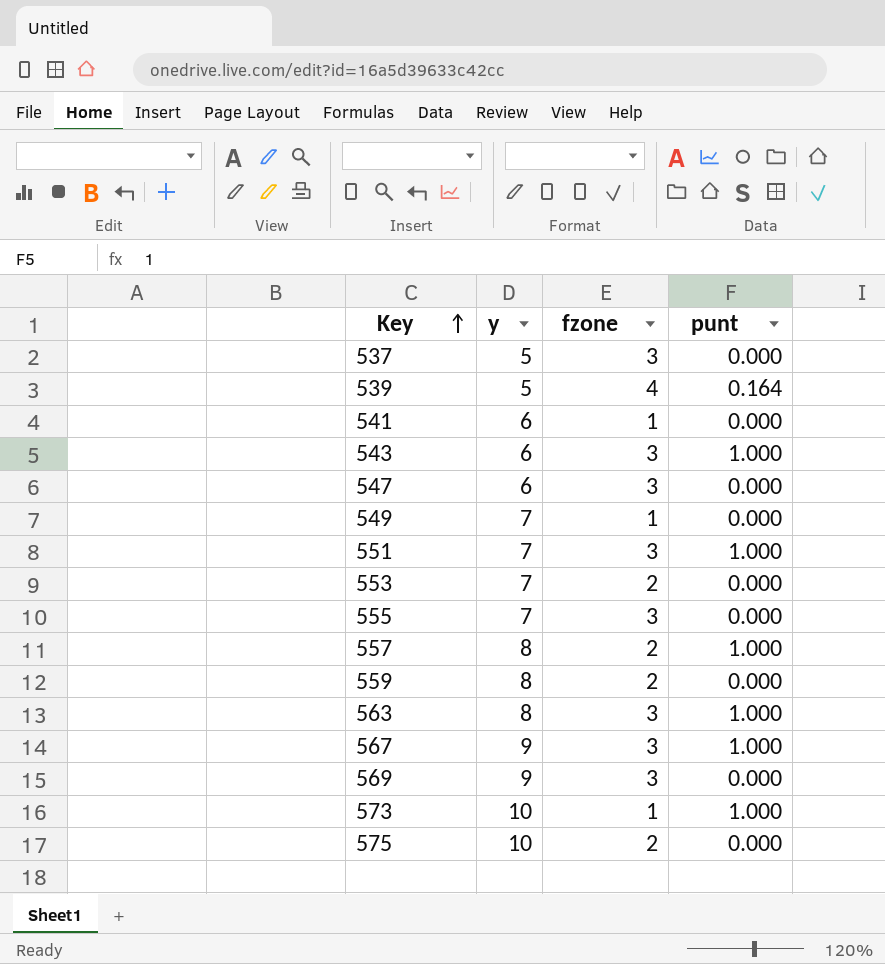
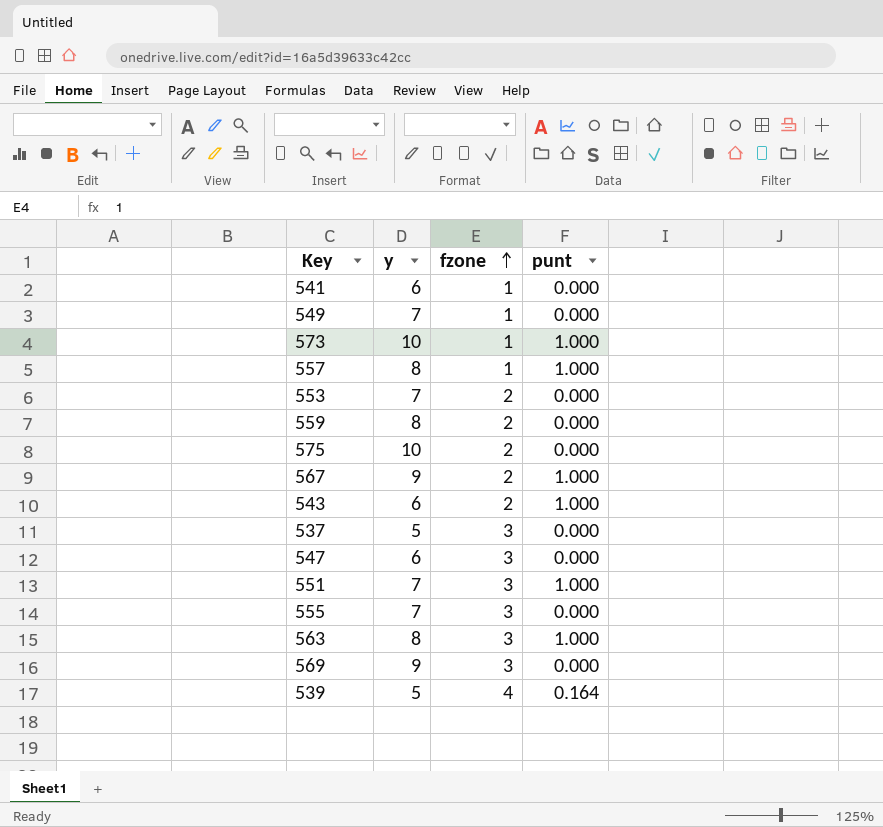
row order: Key ascending -> fzone ascending
557 | fzone: 2 -> 1
567 | fzone: 3 -> 2
543 | fzone: 3 -> 2

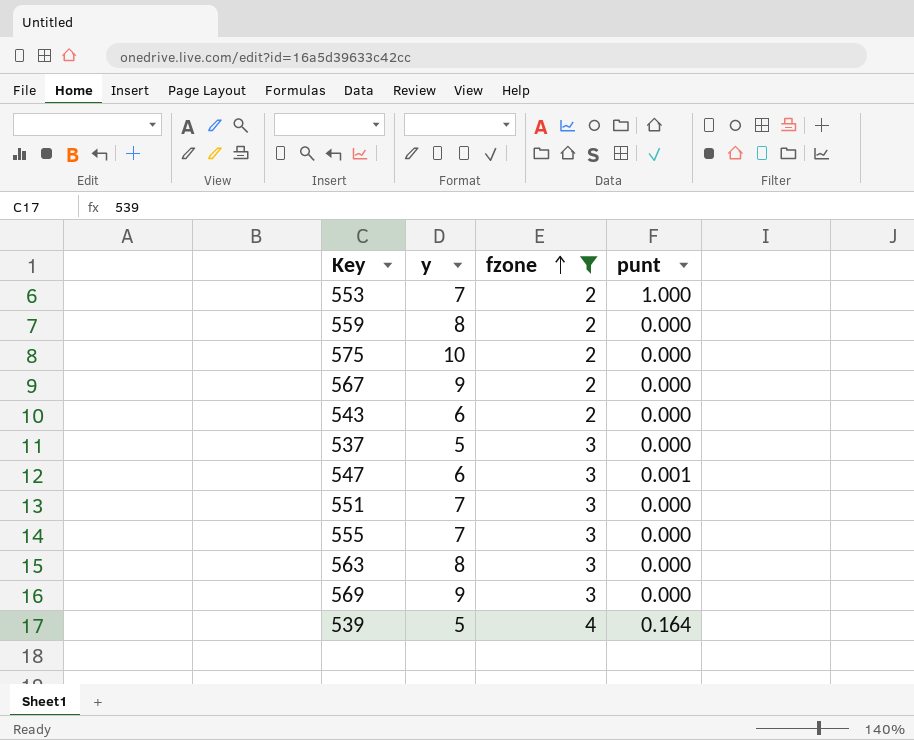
filter: none -> fzone != 1
553 | punt: 0.000 -> 1.000
567 | punt: 1.000 -> 0.000
543 | punt: 1.000 -> 0.000
547 | punt: 0.000 -> 0.001
551 | punt: 1.000 -> 0.000
563 | punt: 1.000 -> 0.000

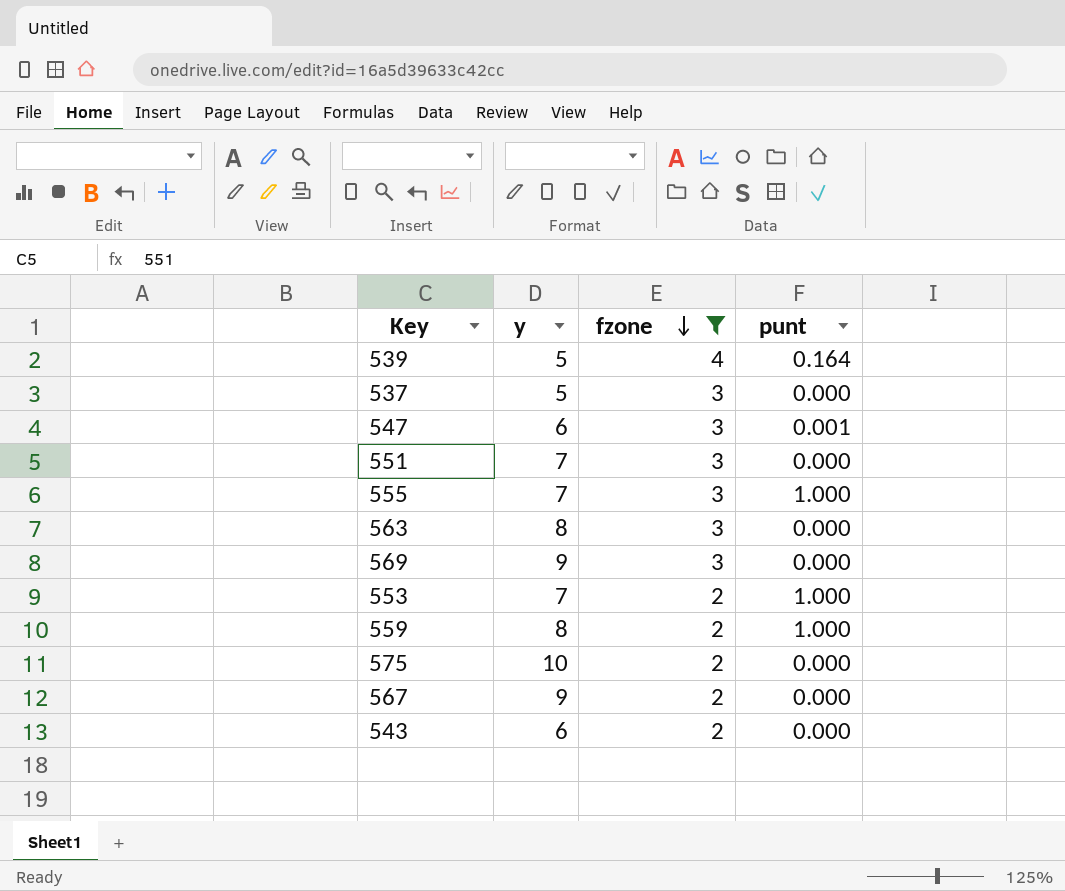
row order: fzone ascending -> fzone descending
555 | punt: 0.000 -> 1.000
559 | punt: 0.000 -> 1.000

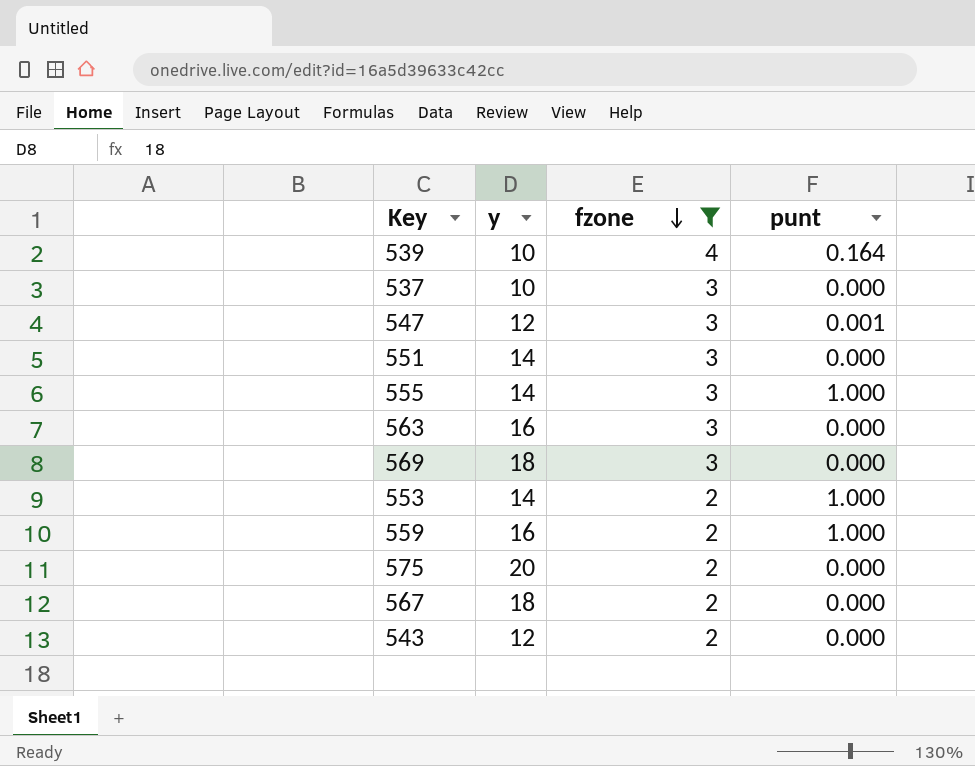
539 | y: 5 -> 10
537 | y: 5 -> 10
547 | y: 6 -> 12
551 | y: 7 -> 14
555 | y: 7 -> 14
563 | y: 8 -> 16
569 | y: 9 -> 18
553 | y: 7 -> 14
559 | y: 8 -> 16
575 | y: 10 -> 20
567 | y: 9 -> 18
543 | y: 6 -> 12

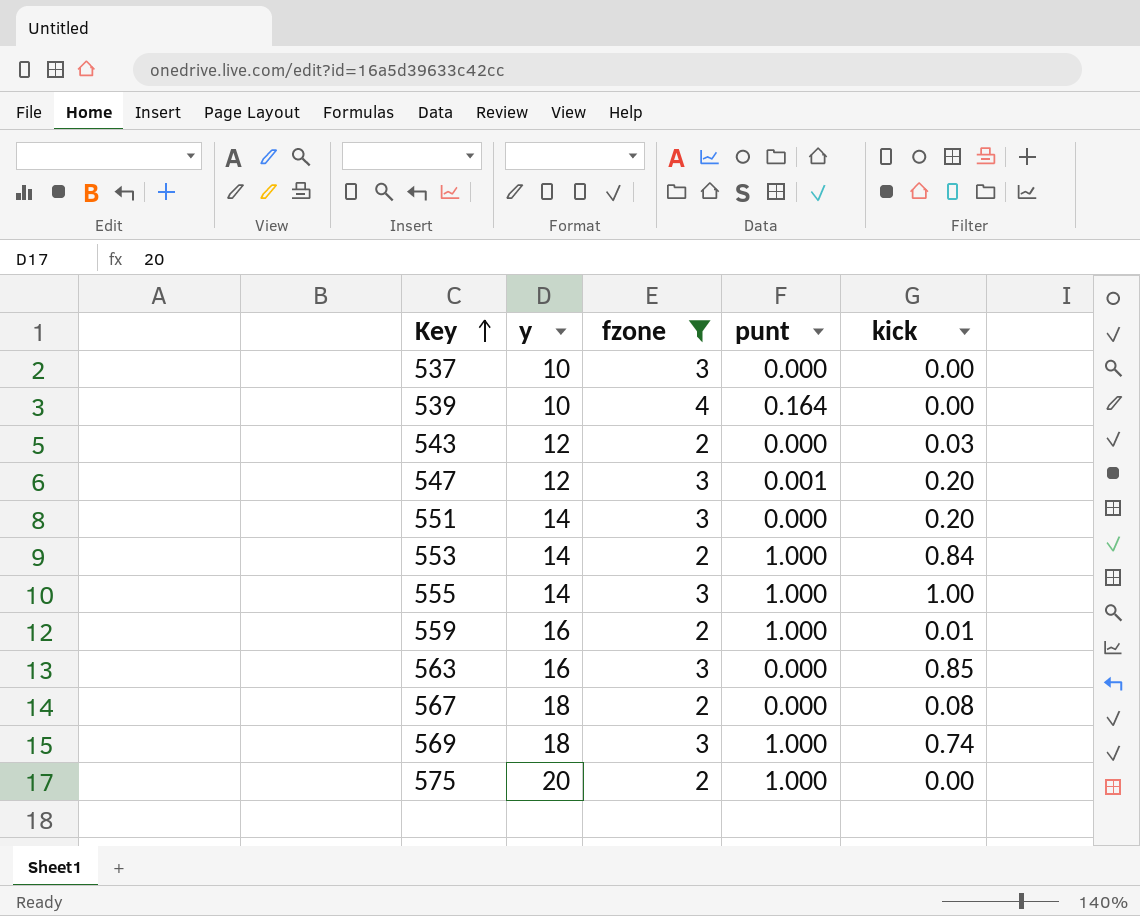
row order: fzone descending -> Key ascending
column kick | position: none -> 5
569 | punt: 0.000 -> 1.000
575 | punt: 0.000 -> 1.000

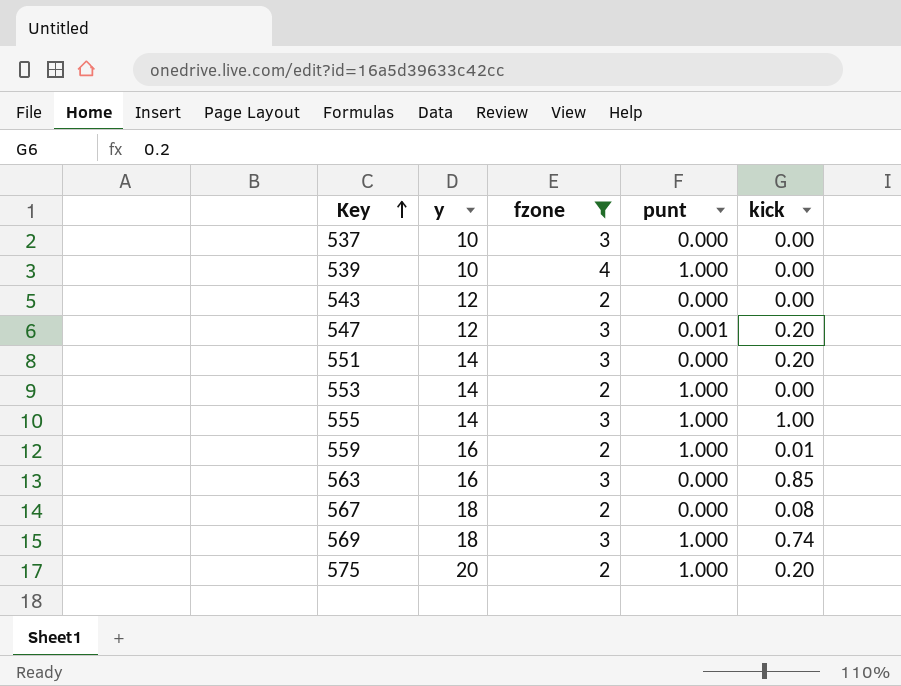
539 | punt: 0.164 -> 1.000
543 | kick: 0.03 -> 0.00
553 | kick: 0.84 -> 0.00
575 | kick: 0.00 -> 0.20

